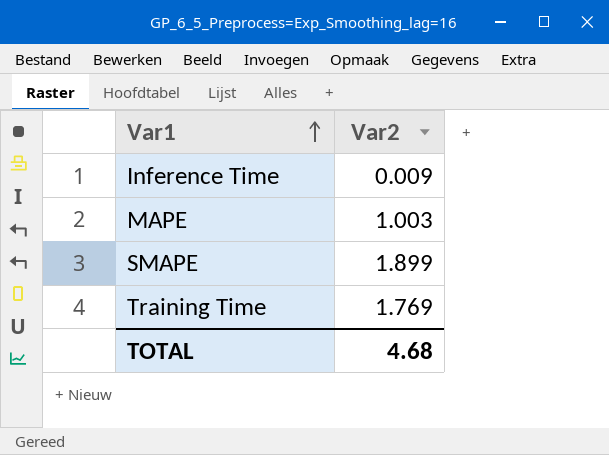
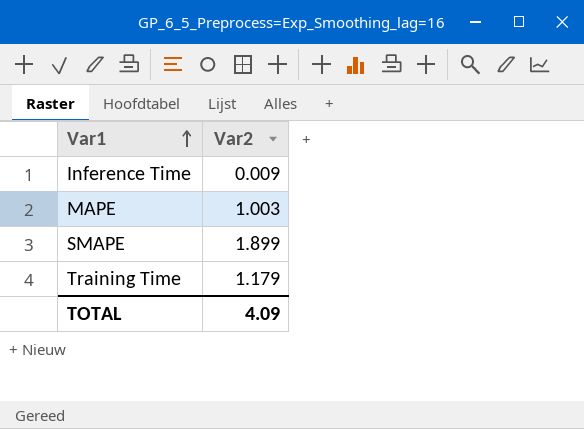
Training Time | Var2: 1.769 -> 1.179
TOTAL | Var2: 4.68 -> 4.09

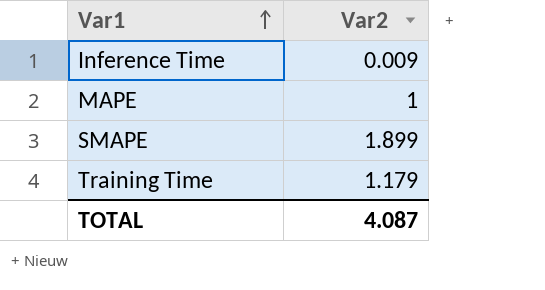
MAPE | Var2: 1.003 -> 1
TOTAL | Var2: 4.09 -> 4.087

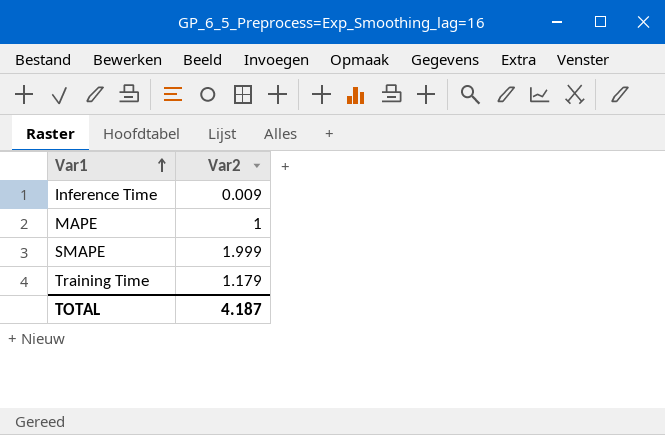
SMAPE | Var2: 1.899 -> 1.999
TOTAL | Var2: 4.087 -> 4.187

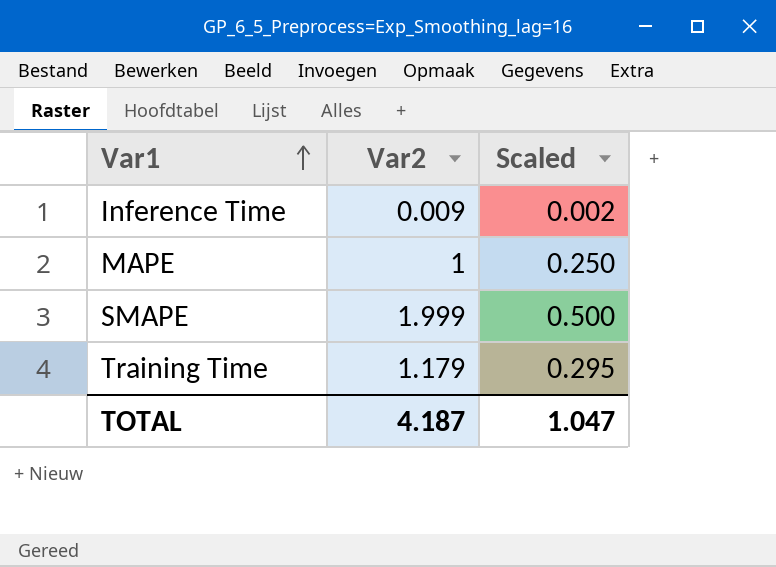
column Scaled | formula: none -> [Var2] * 0.25

